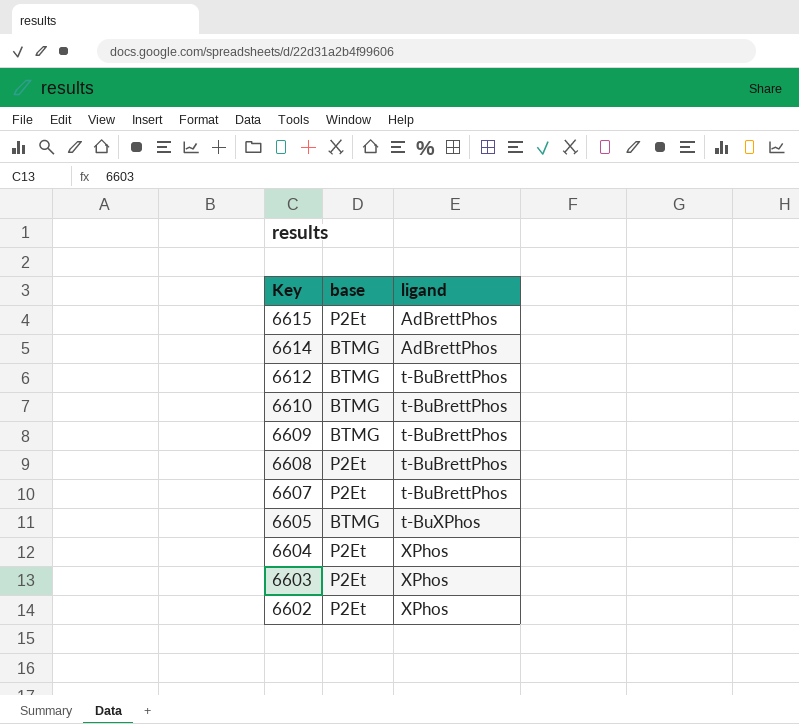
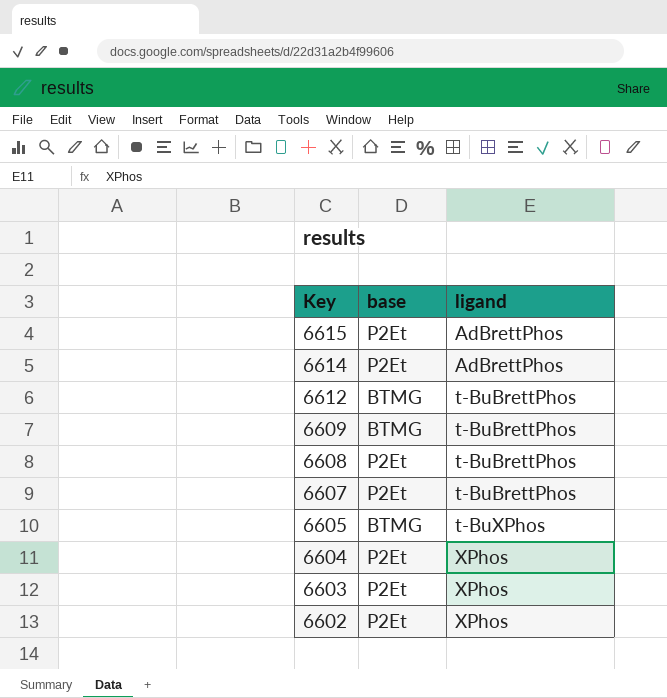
row 6610: BTMG | t-BuBrettPhos -> none
6614 | base: BTMG -> P2Et

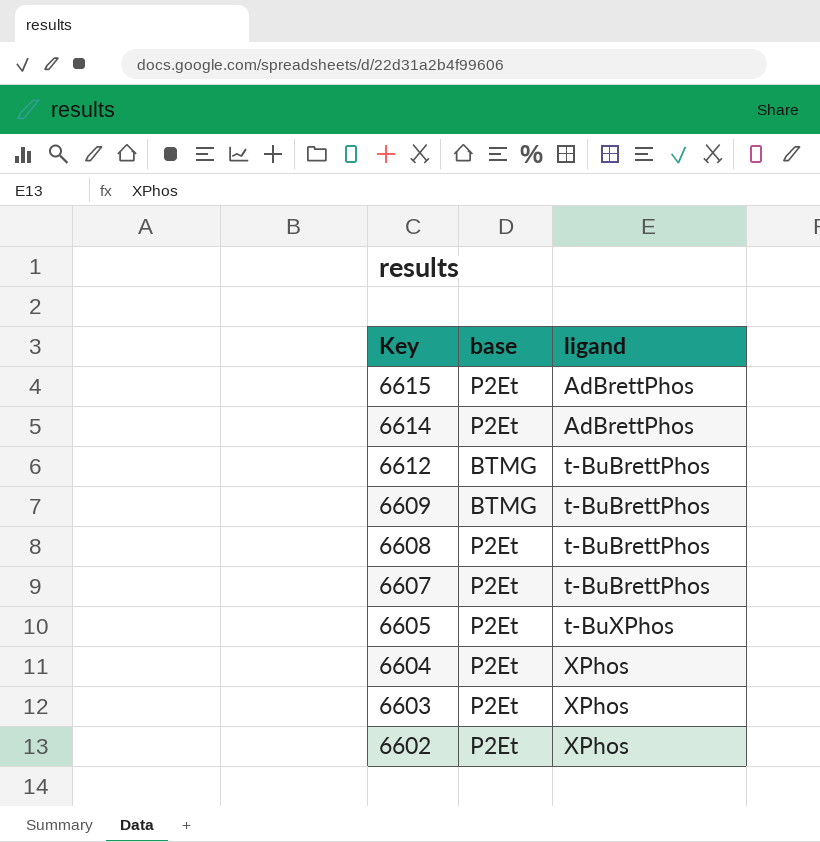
6605 | base: BTMG -> P2Et

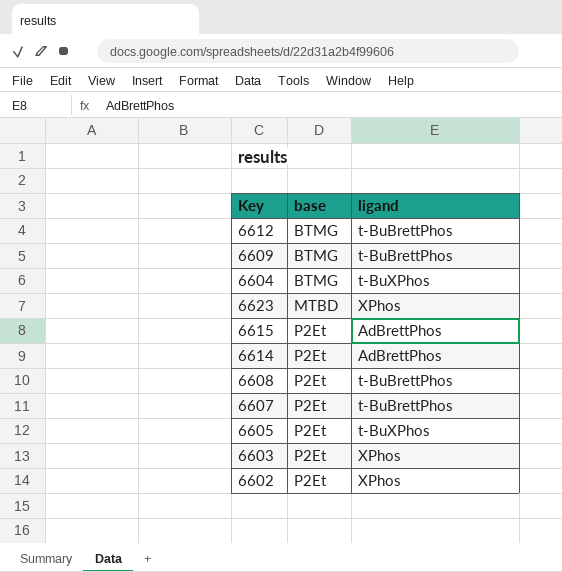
row order: Key descending -> base ascending
6604 | base: P2Et -> BTMG
6604 | ligand: XPhos -> t-BuXPhos
row 6623: none -> MTBD | XPhos

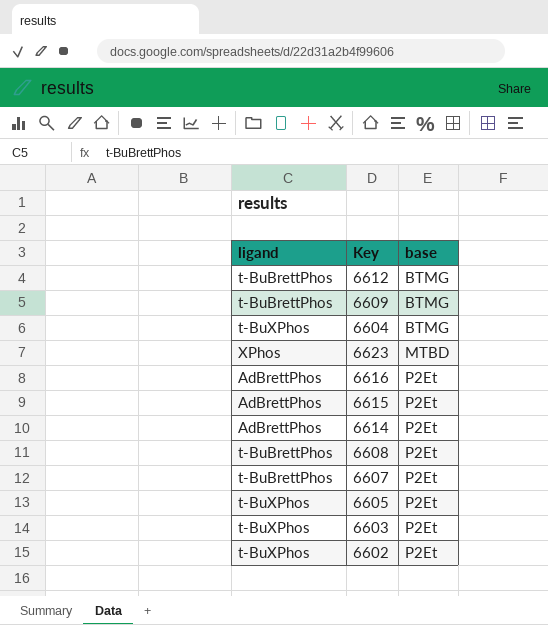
column ligand | position: 3 -> 1
row 6616: none -> AdBrettPhos | P2Et
6603 | ligand: XPhos -> t-BuXPhos
6602 | ligand: XPhos -> t-BuXPhos

